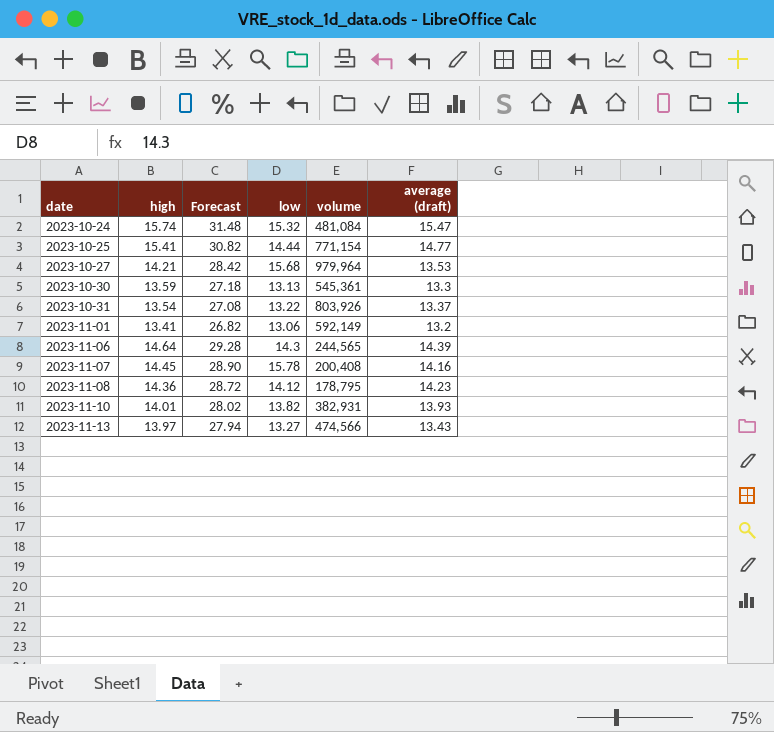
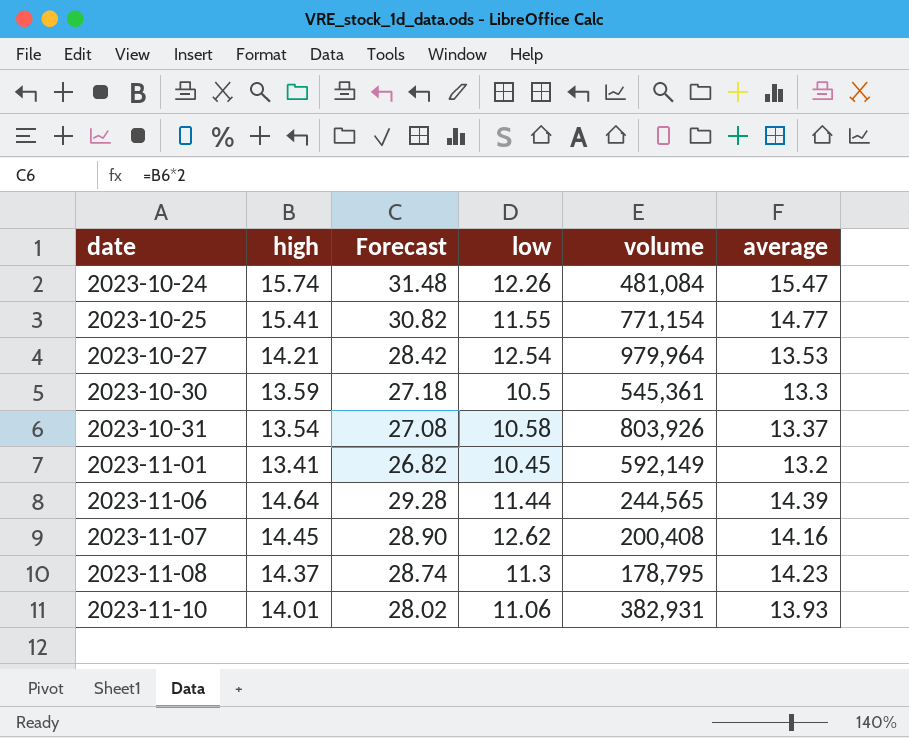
column name: average (draft) -> average
row 2023-11-13: 13.97 | 27.94 | 13.27 | 474,566 | 13.43 -> none
2023-10-24 | low: 15.32 -> 12.26
2023-10-25 | low: 14.44 -> 11.55
2023-10-27 | low: 15.68 -> 12.54
2023-10-30 | low: 13.13 -> 10.5
2023-10-31 | low: 13.22 -> 10.58
2023-11-01 | low: 13.06 -> 10.45
2023-11-06 | low: 14.3 -> 11.44
2023-11-07 | low: 15.78 -> 12.62
2023-11-08 | high: 14.36 -> 14.37
2023-11-08 | Forecast: 28.72 -> 28.74
2023-11-08 | low: 14.12 -> 11.3
2023-11-10 | low: 13.82 -> 11.06

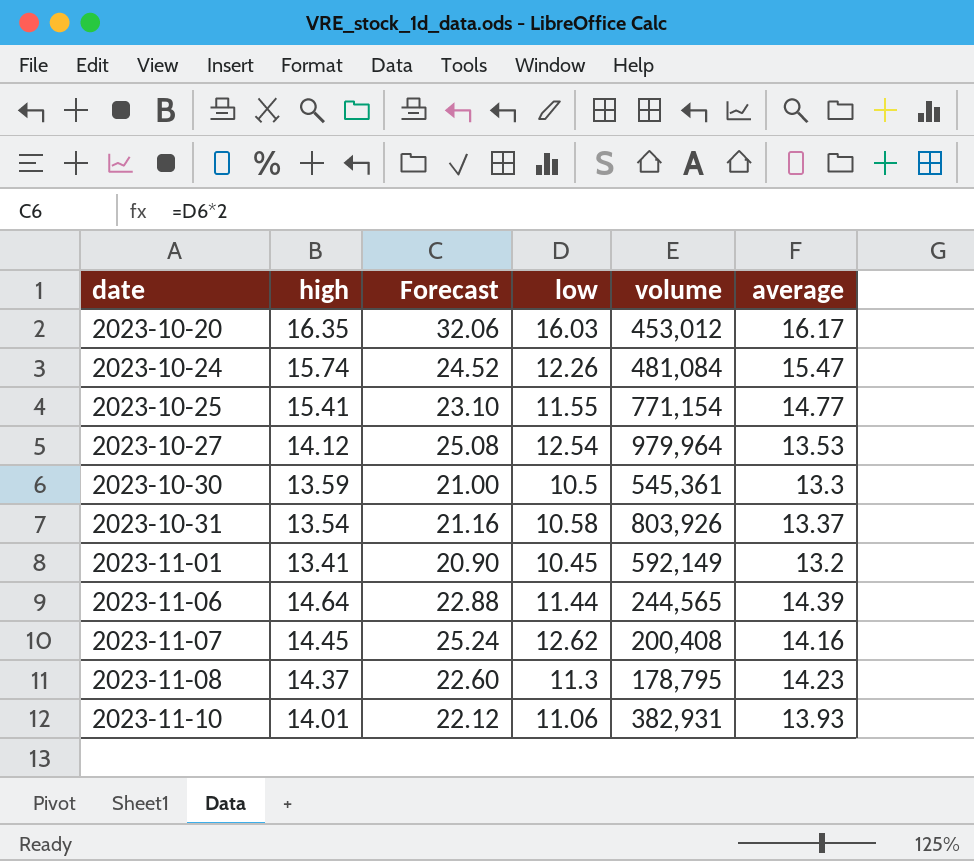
column Forecast | formula: [high] * 2 -> [low] * 2
row 2023-10-20: none -> 16.35 | 32.06 | 16.03 | 453,012 | 16.17
2023-10-27 | high: 14.21 -> 14.12

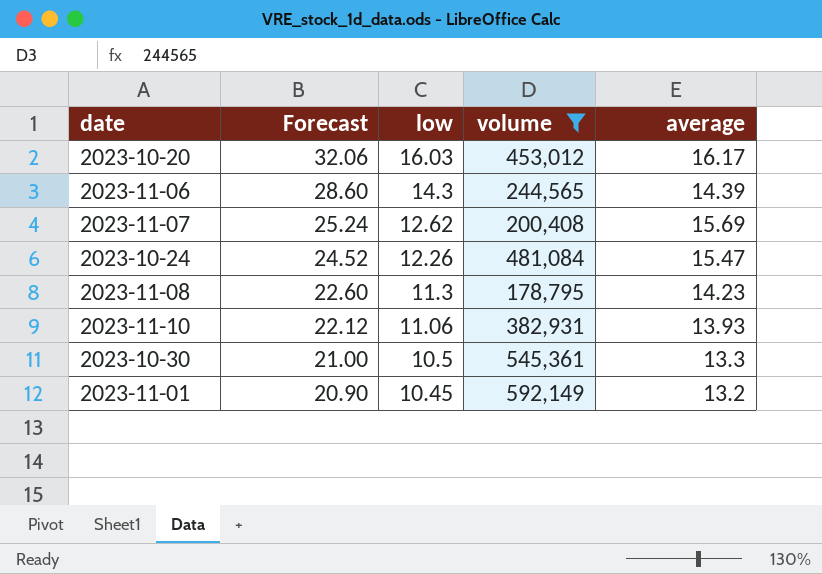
filter: none -> volume <= 592,149
row order: date ascending -> Forecast descending
column high | position: 2 -> none
2023-11-06 | Forecast: 22.88 -> 28.60
2023-11-06 | low: 11.44 -> 14.3
2023-11-07 | average: 14.16 -> 15.69

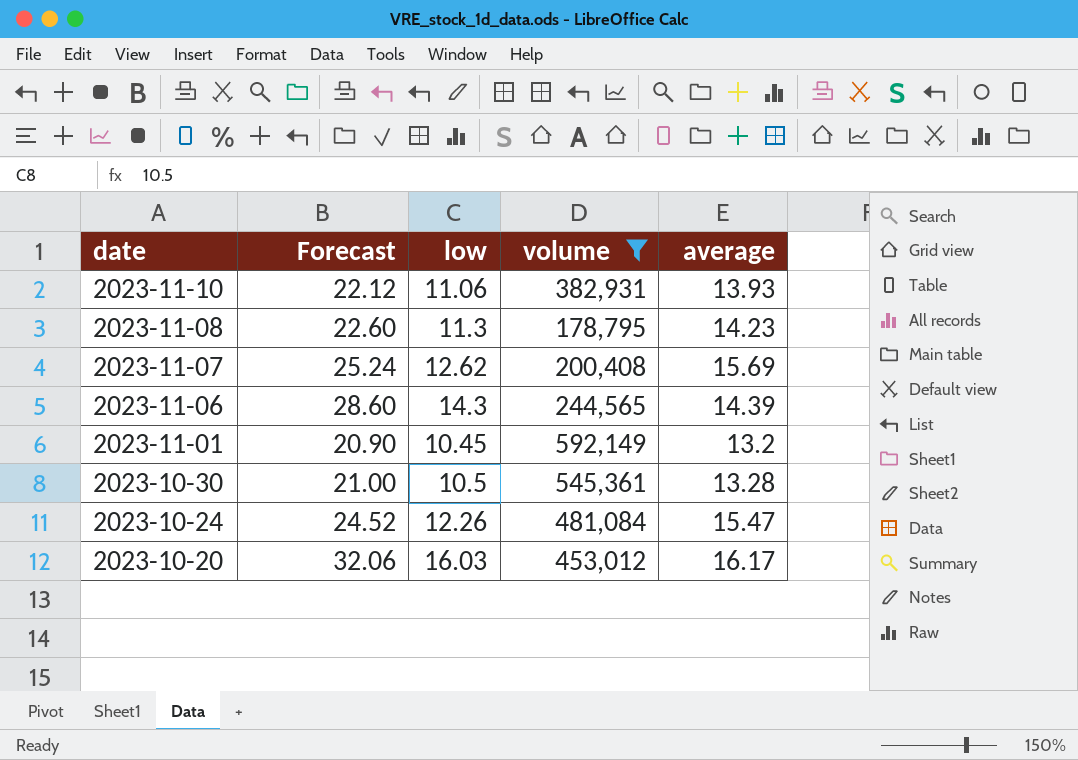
row order: Forecast descending -> date descending
2023-10-30 | average: 13.3 -> 13.28

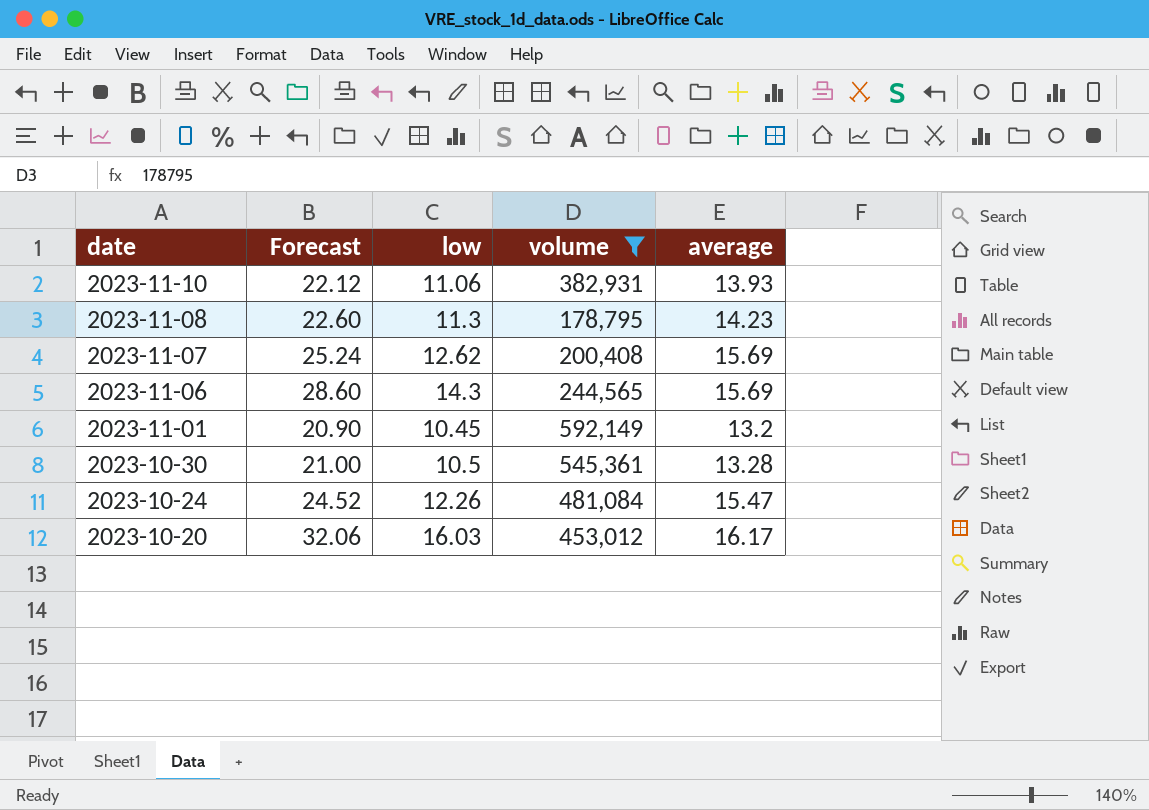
2023-11-06 | average: 14.39 -> 15.69

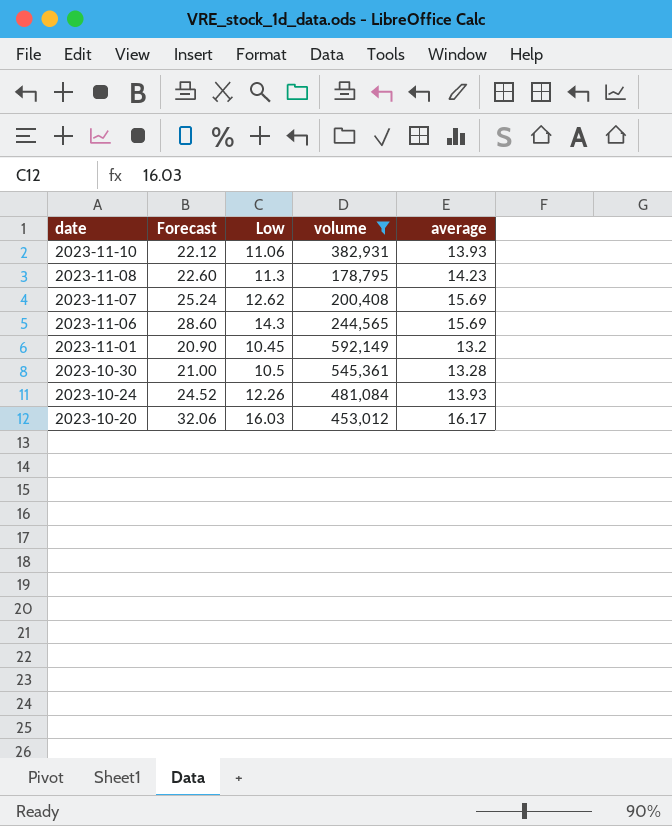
column name: low -> Low
2023-10-24 | average: 15.47 -> 13.93

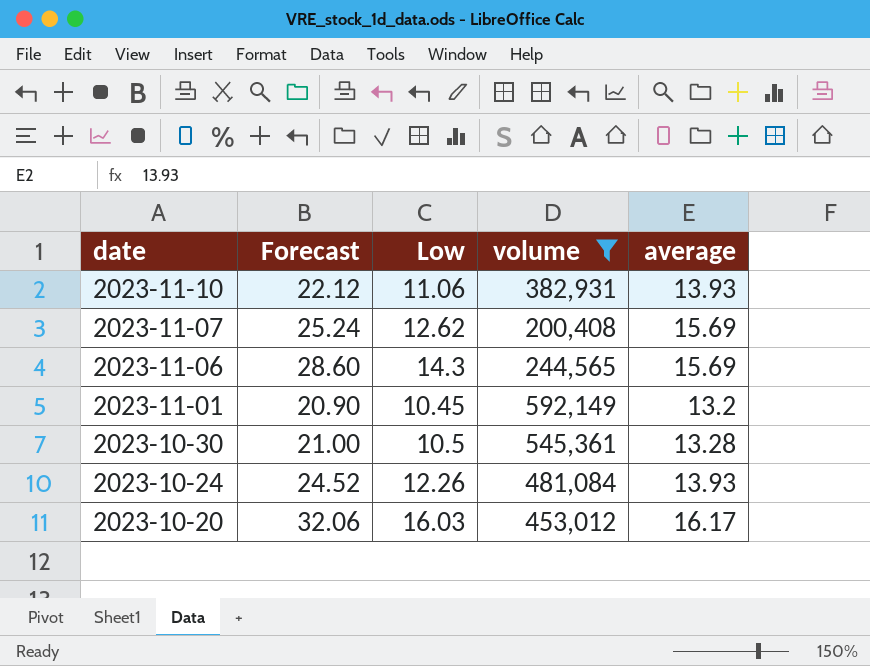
row 2023-11-08: 22.60 | 11.3 | 178,795 | 14.23 -> none

